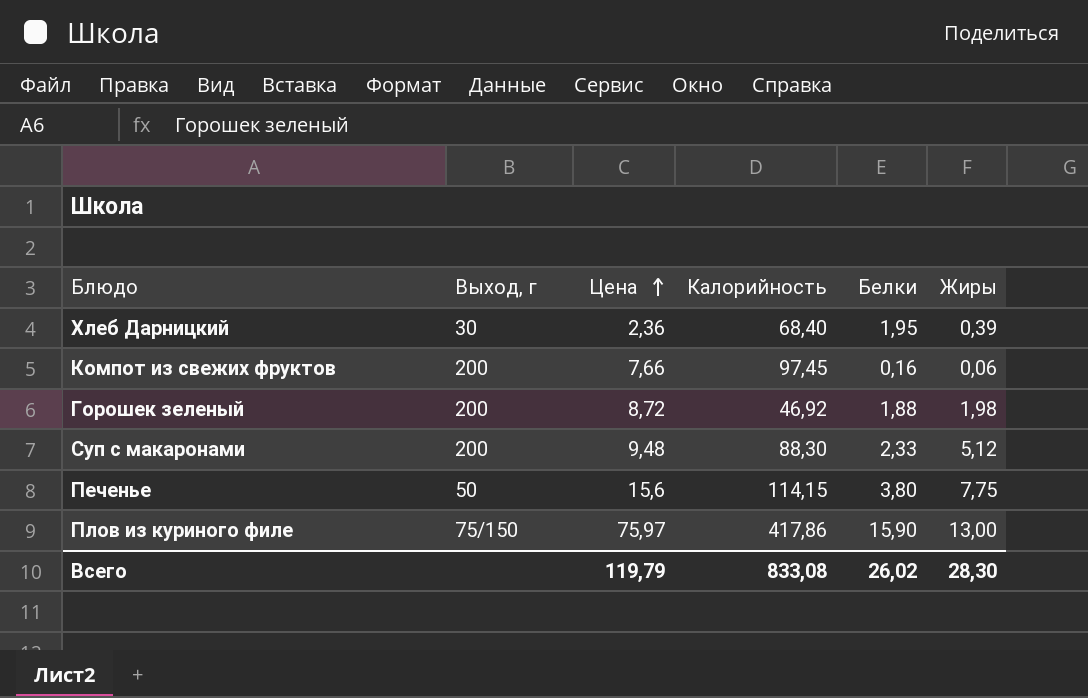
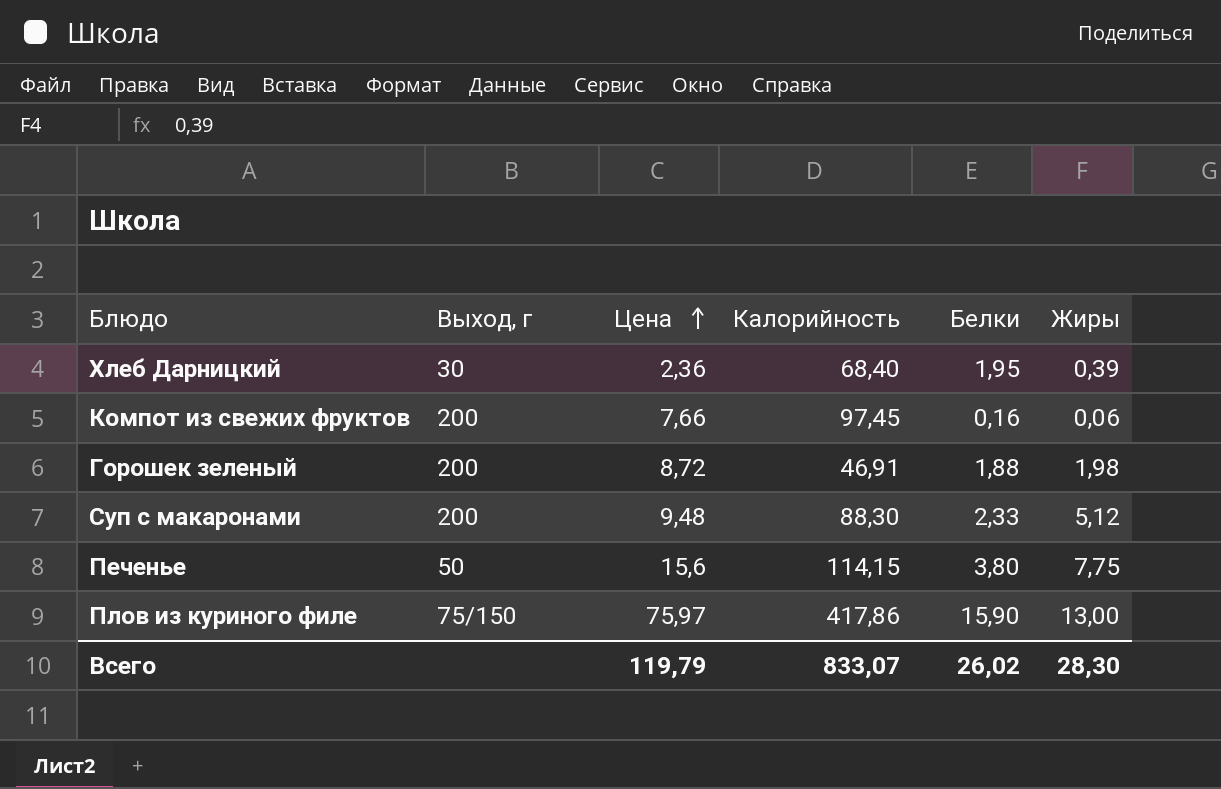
Горошек зеленый | Калорийность: 46,92 -> 46,91
Всего | Калорийность: 833,08 -> 833,07

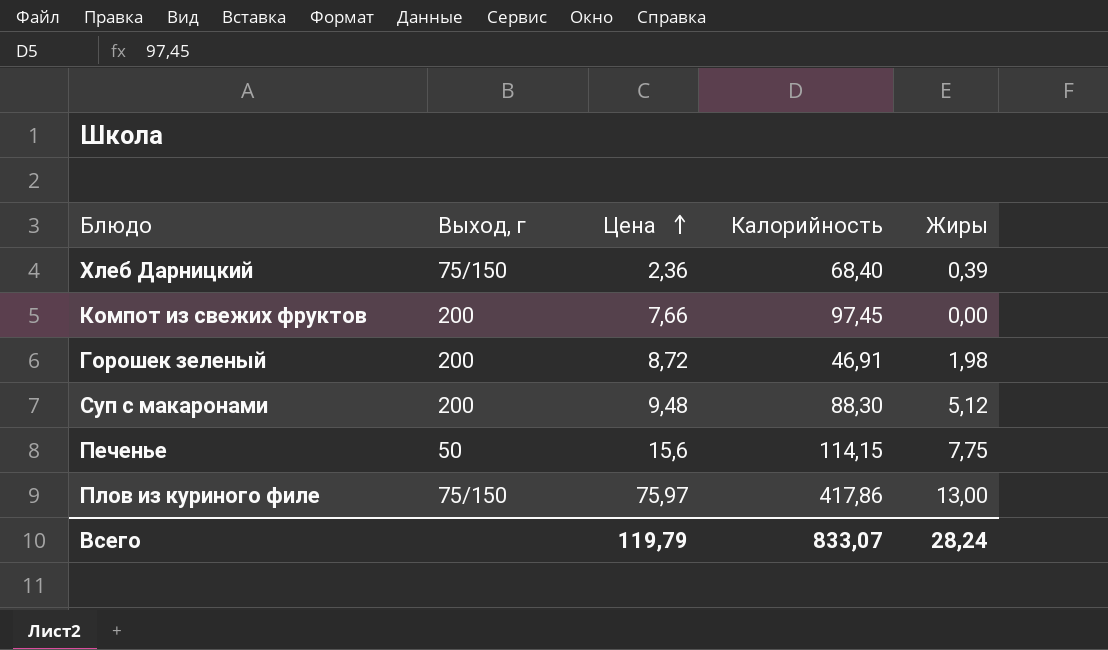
column Белки | position: 5 -> none
Хлеб Дарницкий | Выход, г: 30 -> 75/150
Компот из свежих фруктов | Жиры: 0,06 -> 0,00
Всего | Жиры: 28,30 -> 28,24

